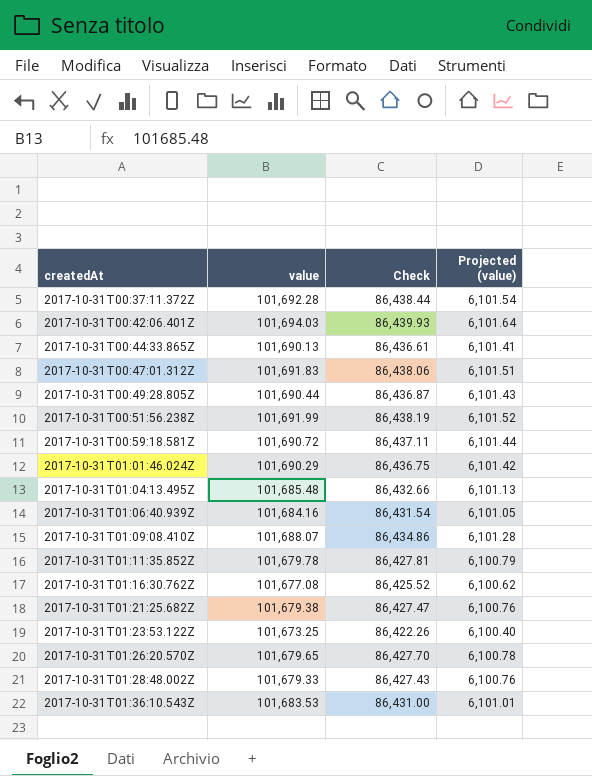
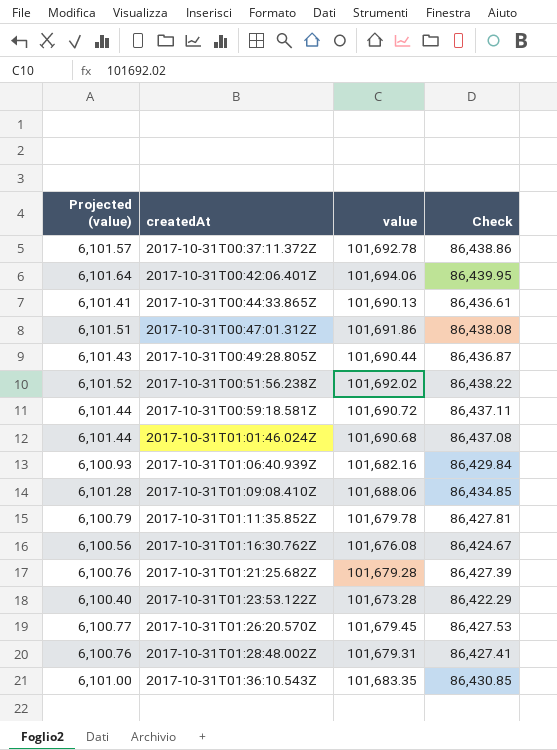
column Projected (value) | position: 4 -> 1
row 2017-10-31T01:04:13.495Z: 101,685.48 | 86,432.66 | 6,101.13 -> none
2017-10-31T00:37:11.372Z | Projected (value): 6,101.54 -> 6,101.57
2017-10-31T00:37:11.372Z | value: 101,692.28 -> 101,692.78
2017-10-31T00:37:11.372Z | Check: 86,438.44 -> 86,438.86
2017-10-31T00:42:06.401Z | value: 101,694.03 -> 101,694.06
2017-10-31T00:42:06.401Z | Check: 86,439.93 -> 86,439.95
2017-10-31T00:47:01.312Z | value: 101,691.83 -> 101,691.86
2017-10-31T00:47:01.312Z | Check: 86,438.06 -> 86,438.08
2017-10-31T00:51:56.238Z | value: 101,691.99 -> 101,692.02
2017-10-31T00:51:56.238Z | Check: 86,438.19 -> 86,438.22
2017-10-31T01:01:46.024Z | Projected (value): 6,101.42 -> 6,101.44
2017-10-31T01:01:46.024Z | value: 101,690.29 -> 101,690.68
2017-10-31T01:01:46.024Z | Check: 86,436.75 -> 86,437.08
2017-10-31T01:06:40.939Z | Projected (value): 6,101.05 -> 6,100.93
2017-10-31T01:06:40.939Z | value: 101,684.16 -> 101,682.16
2017-10-31T01:06:40.939Z | Check: 86,431.54 -> 86,429.84
2017-10-31T01:09:08.410Z | value: 101,688.07 -> 101,688.06
2017-10-31T01:09:08.410Z | Check: 86,434.86 -> 86,434.85
2017-10-31T01:16:30.762Z | Projected (value): 6,100.62 -> 6,100.56
2017-10-31T01:16:30.762Z | value: 101,677.08 -> 101,676.08
2017-10-31T01:16:30.762Z | Check: 86,425.52 -> 86,424.67
2017-10-31T01:21:25.682Z | value: 101,679.38 -> 101,679.28
2017-10-31T01:21:25.682Z | Check: 86,427.47 -> 86,427.39
2017-10-31T01:23:53.122Z | value: 101,673.25 -> 101,673.28
2017-10-31T01:23:53.122Z | Check: 86,422.26 -> 86,422.29
2017-10-31T01:26:20.570Z | Projected (value): 6,100.78 -> 6,100.77
2017-10-31T01:26:20.570Z | value: 101,679.65 -> 101,679.45
2017-10-31T01:26:20.570Z | Check: 86,427.70 -> 86,427.53
2017-10-31T01:28:48.002Z | value: 101,679.33 -> 101,679.31
2017-10-31T01:28:48.002Z | Check: 86,427.43 -> 86,427.41
2017-10-31T01:36:10.543Z | Projected (value): 6,101.01 -> 6,101.00
2017-10-31T01:36:10.543Z | value: 101,683.53 -> 101,683.35
2017-10-31T01:36:10.543Z | Check: 86,431.00 -> 86,430.85

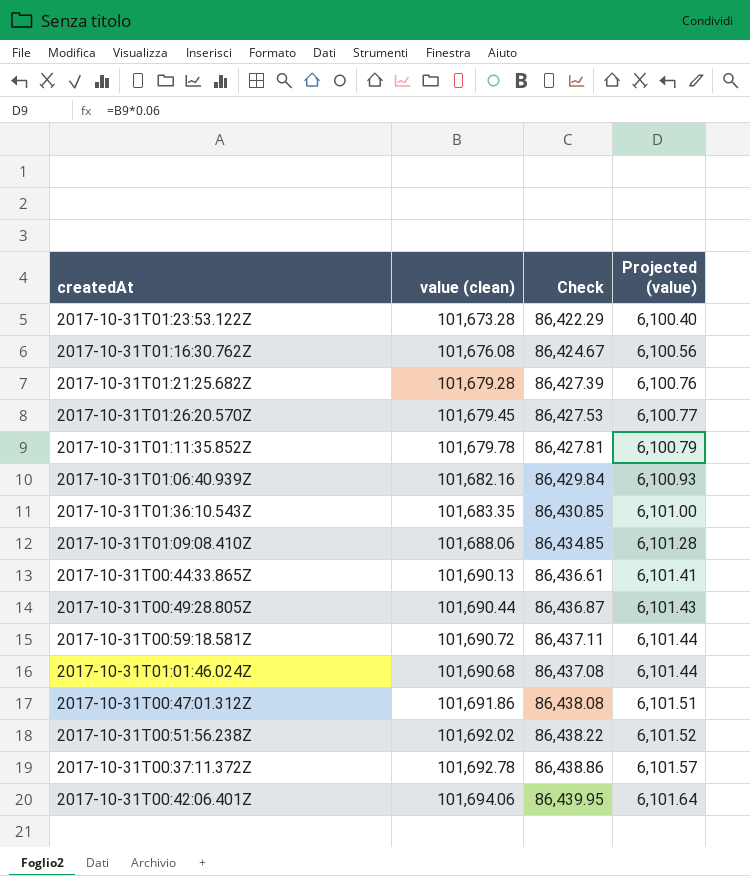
row order: createdAt ascending -> Projected (value) ascending
column name: value -> value (clean)
column Projected (value) | position: 1 -> 4
row 2017-10-31T01:28:48.002Z: 6,100.76 | 101,679.31 | 86,427.41 -> none

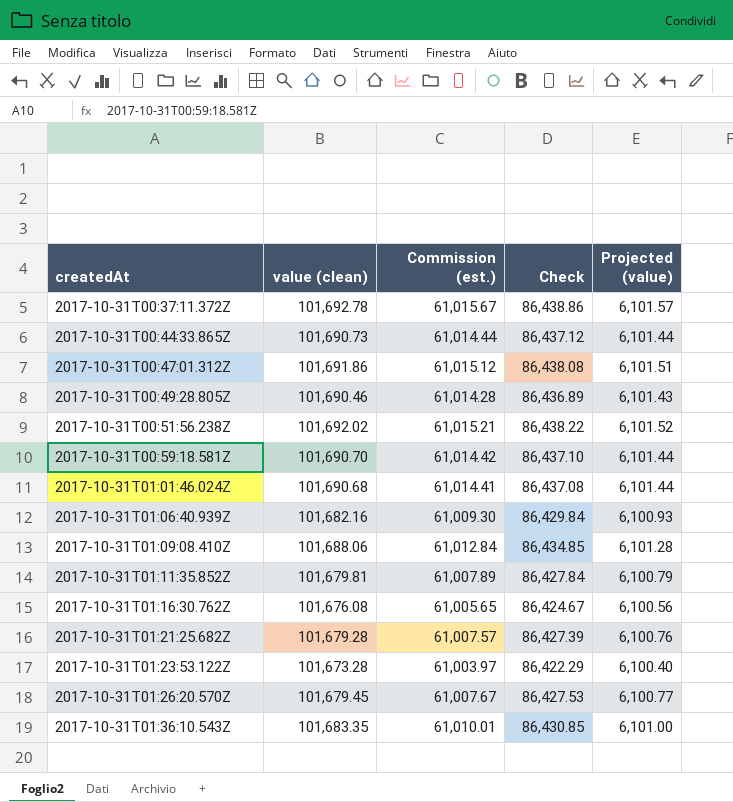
row order: Projected (value) ascending -> createdAt ascending
column Commission (est.) | formula: none -> [value (clean)] * 0.6
row 2017-10-31T00:42:06.401Z: 101,694.06 | 86,439.95 | 6,101.64 -> none
2017-10-31T00:44:33.865Z | value (clean): 101,690.13 -> 101,690.73
2017-10-31T00:44:33.865Z | Check: 86,436.61 -> 86,437.12
2017-10-31T00:44:33.865Z | Projected (value): 6,101.41 -> 6,101.44
2017-10-31T00:49:28.805Z | value (clean): 101,690.44 -> 101,690.46
2017-10-31T00:49:28.805Z | Check: 86,436.87 -> 86,436.89
2017-10-31T00:59:18.581Z | value (clean): 101,690.72 -> 101,690.70
2017-10-31T00:59:18.581Z | Check: 86,437.11 -> 86,437.10
2017-10-31T01:11:35.852Z | value (clean): 101,679.78 -> 101,679.81
2017-10-31T01:11:35.852Z | Check: 86,427.81 -> 86,427.84

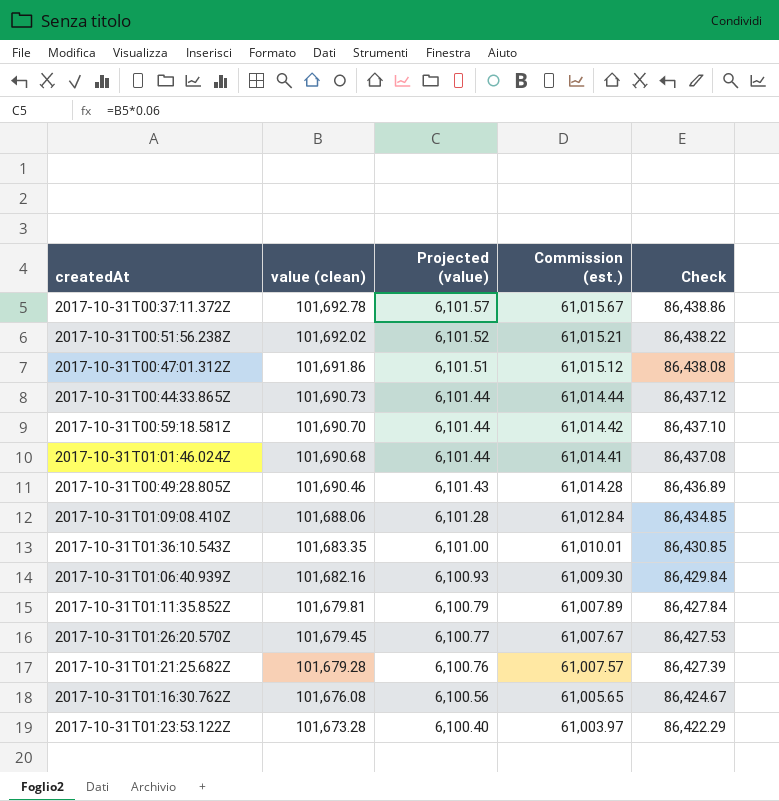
row order: createdAt ascending -> value (clean) descending
column Projected (value) | position: 5 -> 3

